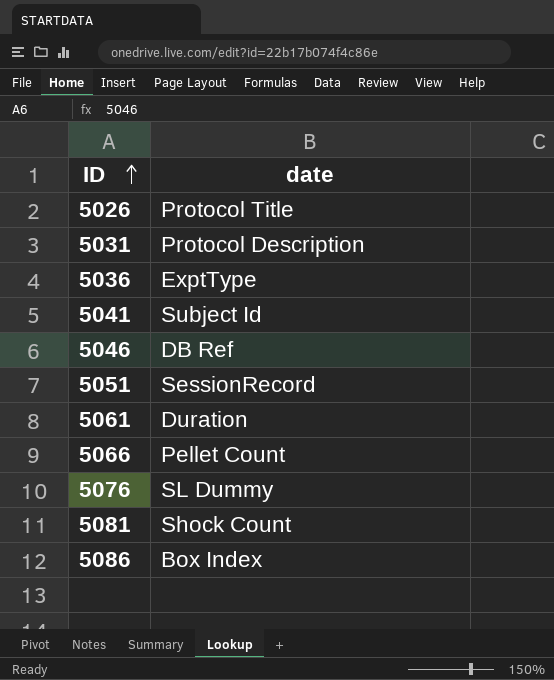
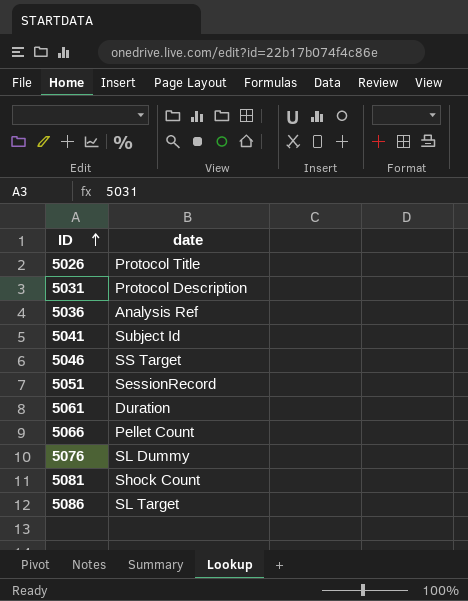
5036 | date: ExptType -> Analysis Ref
5046 | date: DB Ref -> SS Target
5086 | date: Box Index -> SL Target

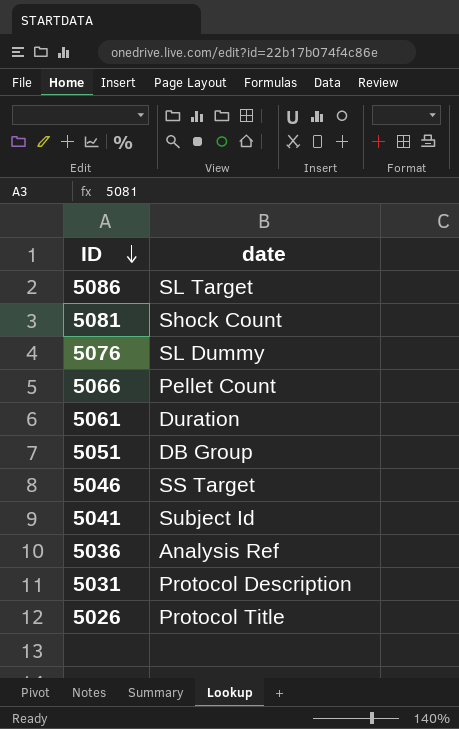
row order: ID ascending -> ID descending
5051 | date: SessionRecord -> DB Group

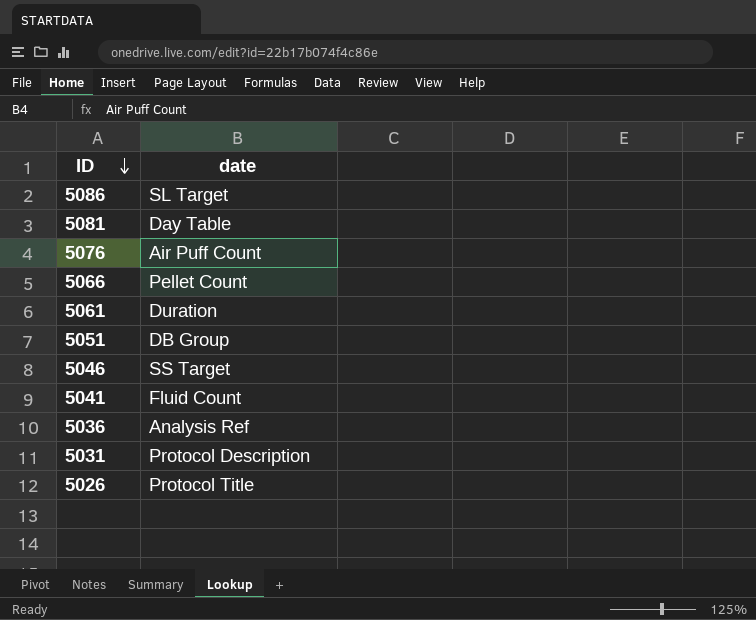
5081 | date: Shock Count -> Day Table
5076 | date: SL Dummy -> Air Puff Count
5041 | date: Subject Id -> Fluid Count

